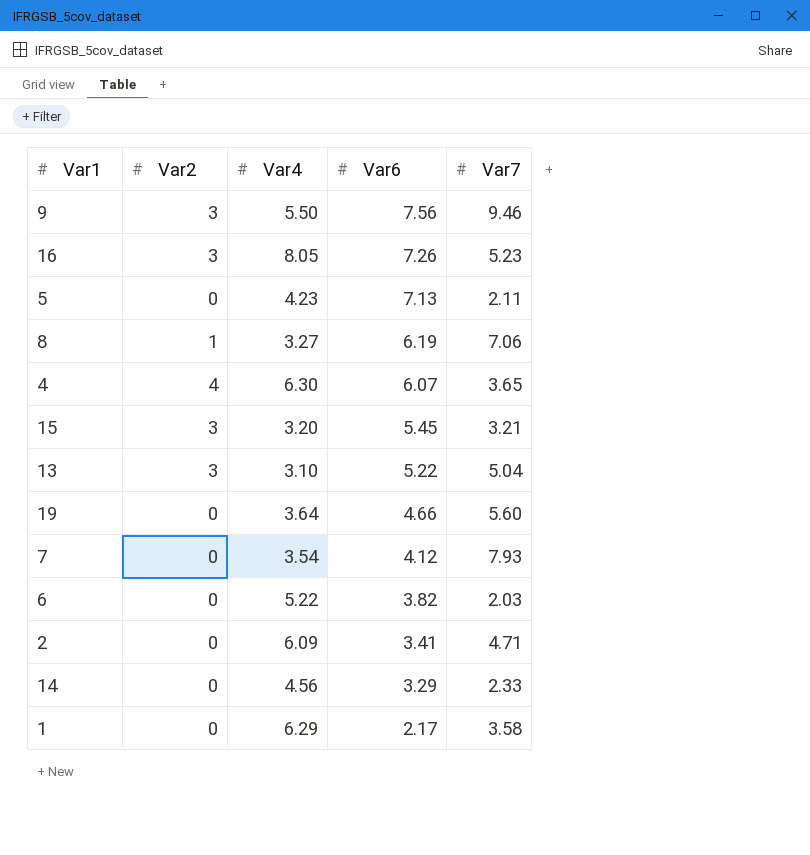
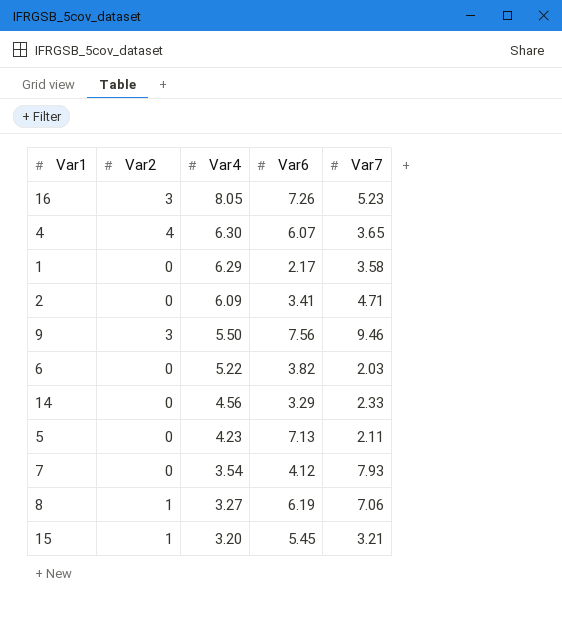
row order: Var6 descending -> Var4 descending
row 13: 3 | 3.10 | 5.22 | 5.04 -> none
row 19: 0 | 3.64 | 4.66 | 5.60 -> none
15 | Var2: 3 -> 1

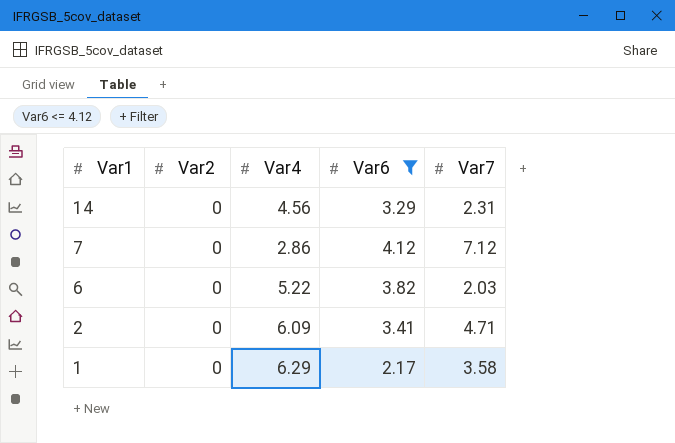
filter: none -> Var6 <= 4.12
row order: Var4 descending -> Var1 descending
14 | Var7: 2.33 -> 2.31
7 | Var4: 3.54 -> 2.86
7 | Var7: 7.93 -> 7.12

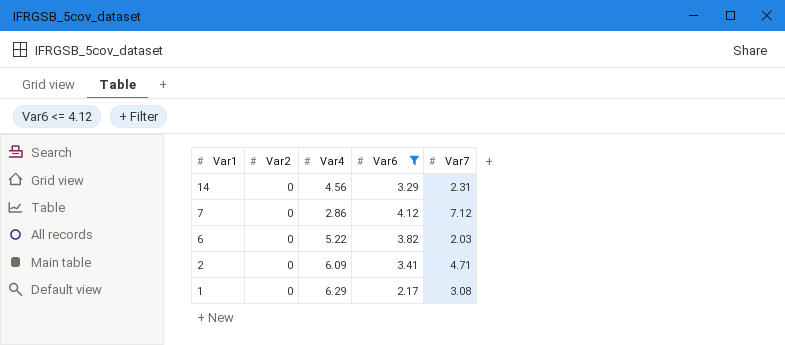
1 | Var7: 3.58 -> 3.08

